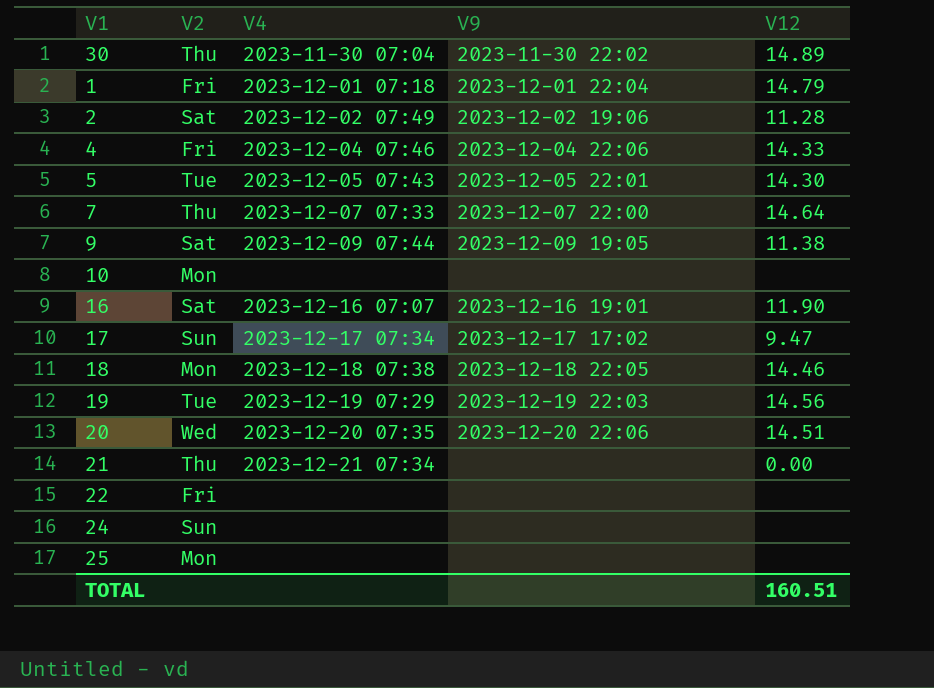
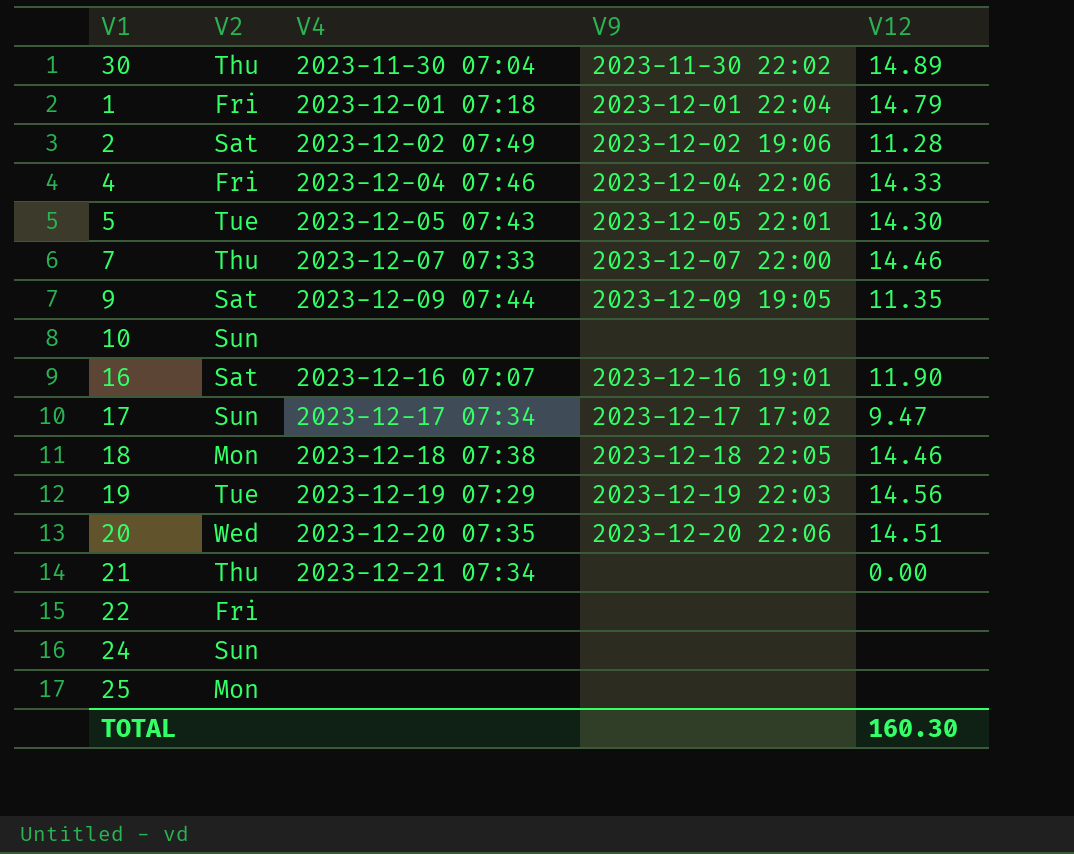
7 | V12: 14.64 -> 14.46
9 | V12: 11.38 -> 11.35
10 | V2: Mon -> Sun
TOTAL | V12: 160.51 -> 160.30

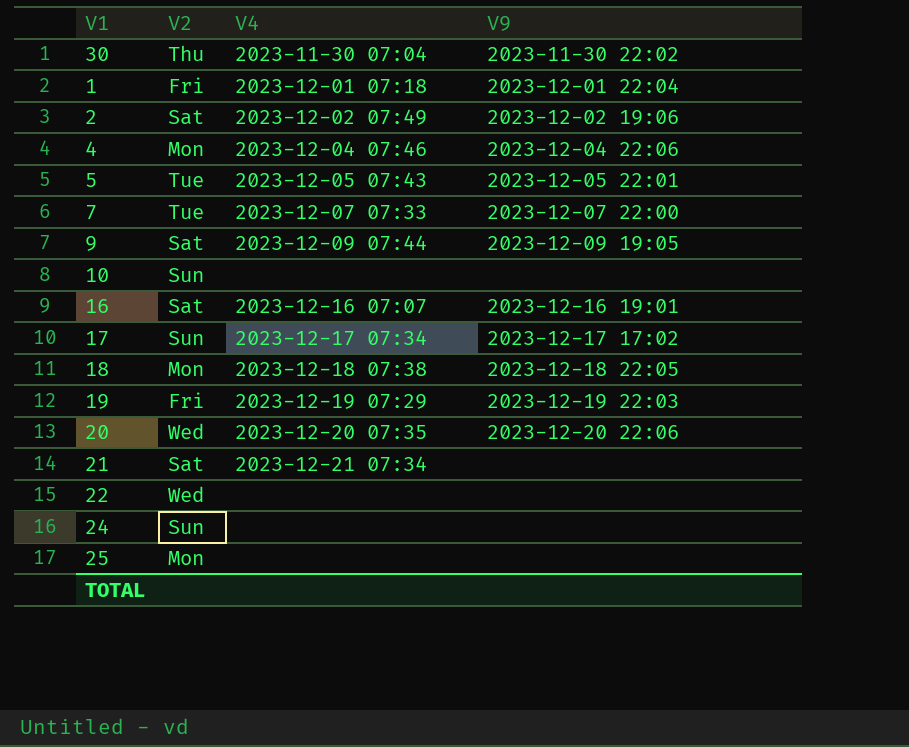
column V12 | position: 5 -> none
4 | V2: Fri -> Mon
7 | V2: Thu -> Tue
19 | V2: Tue -> Fri
21 | V2: Thu -> Sat
22 | V2: Fri -> Wed

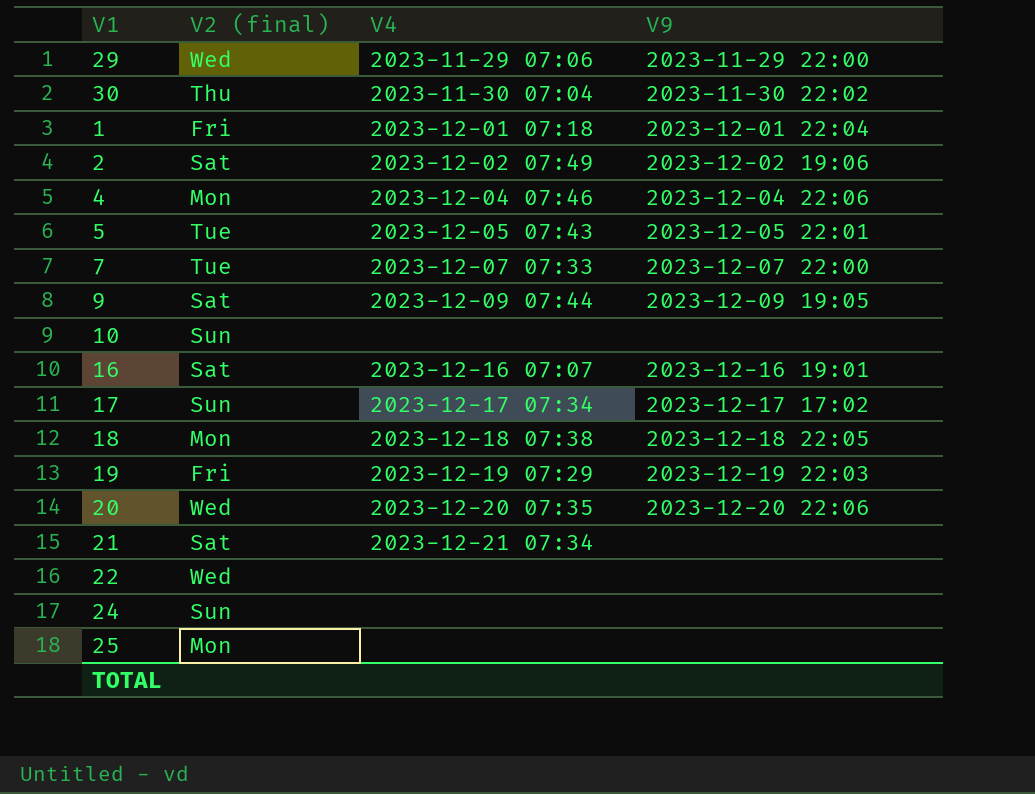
column name: V2 -> V2 (final)
row 29: none -> Wed | 2023-11-29 07:06 | 2023-11-29 22:00

